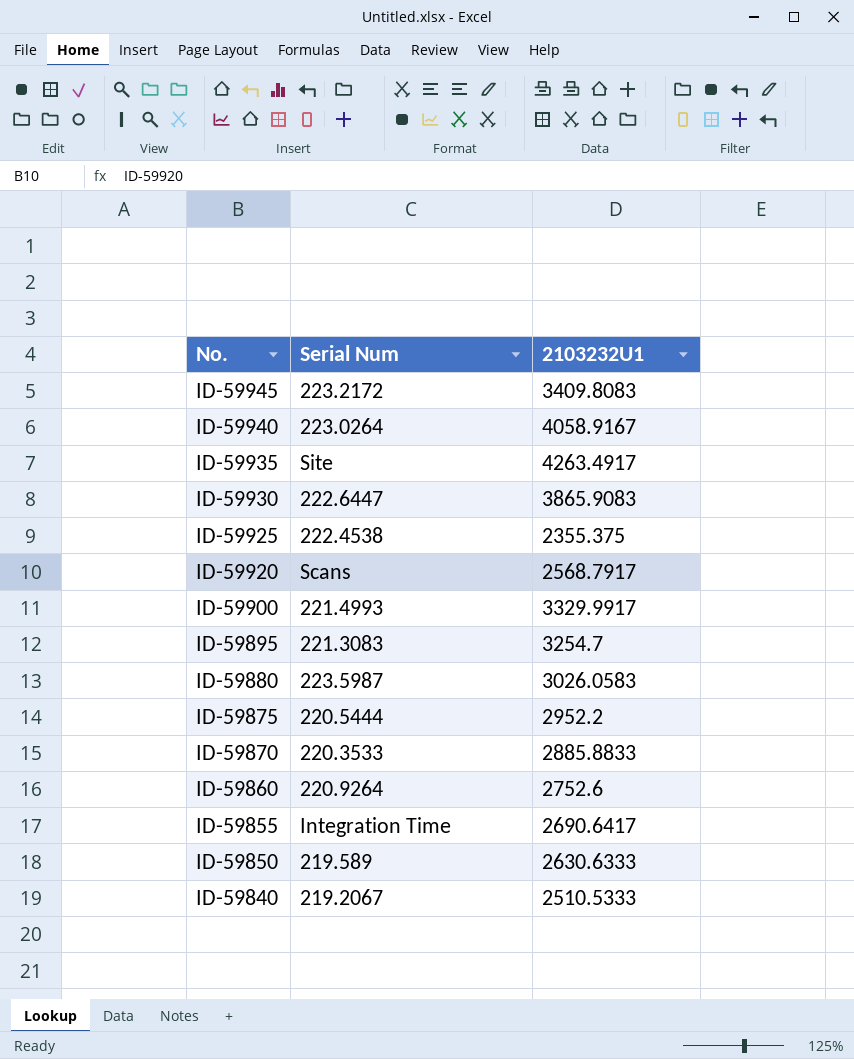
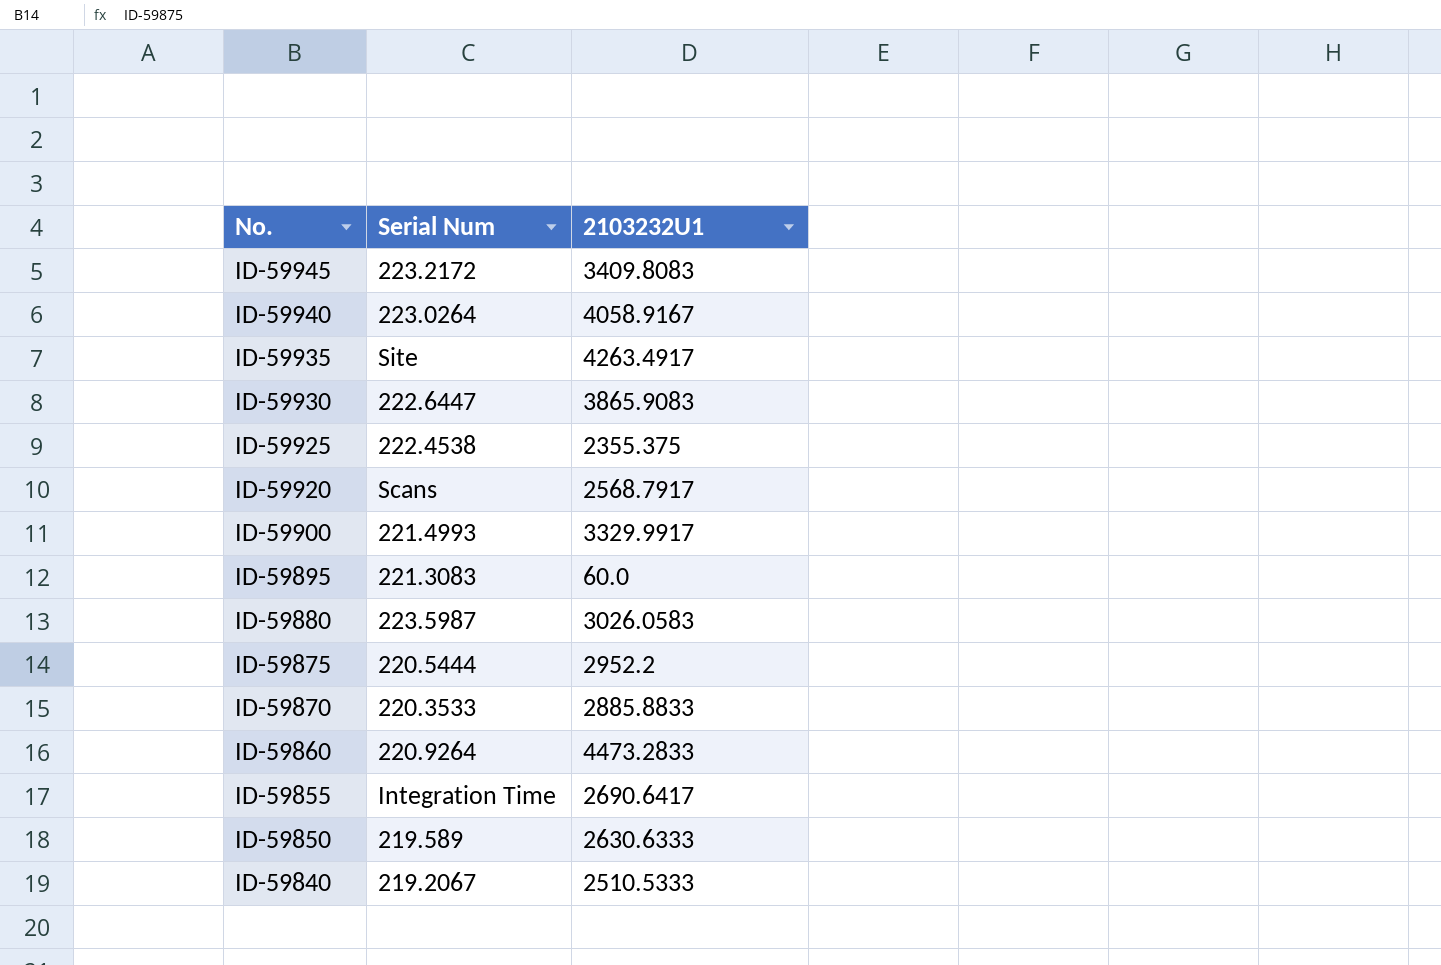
ID-59895 | 2103232U1: 3254.7 -> 60.0
ID-59860 | 2103232U1: 2752.6 -> 4473.2833

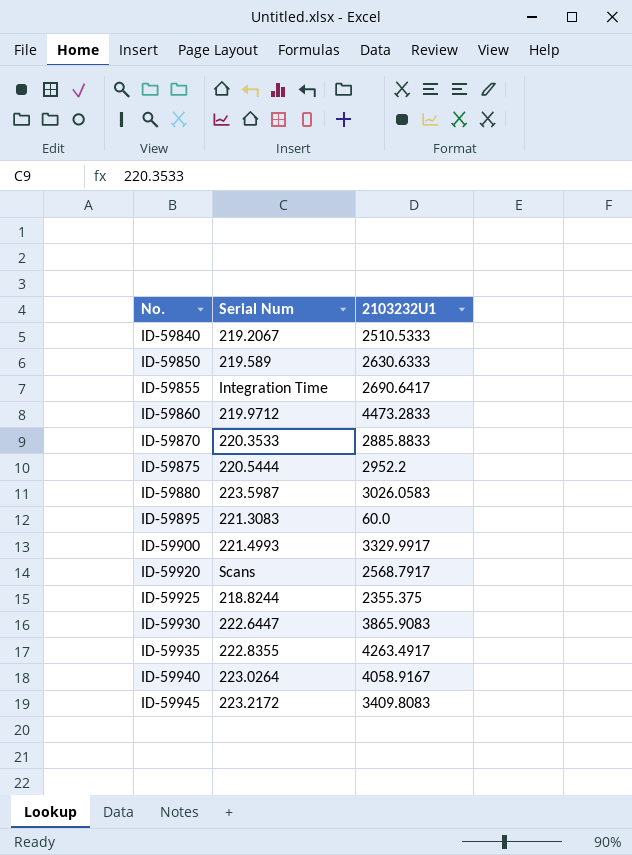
row order: No. descending -> No. ascending
ID-59860 | Serial Num: 220.9264 -> 219.9712
ID-59925 | Serial Num: 222.4538 -> 218.8244
ID-59935 | Serial Num: Site -> 222.8355

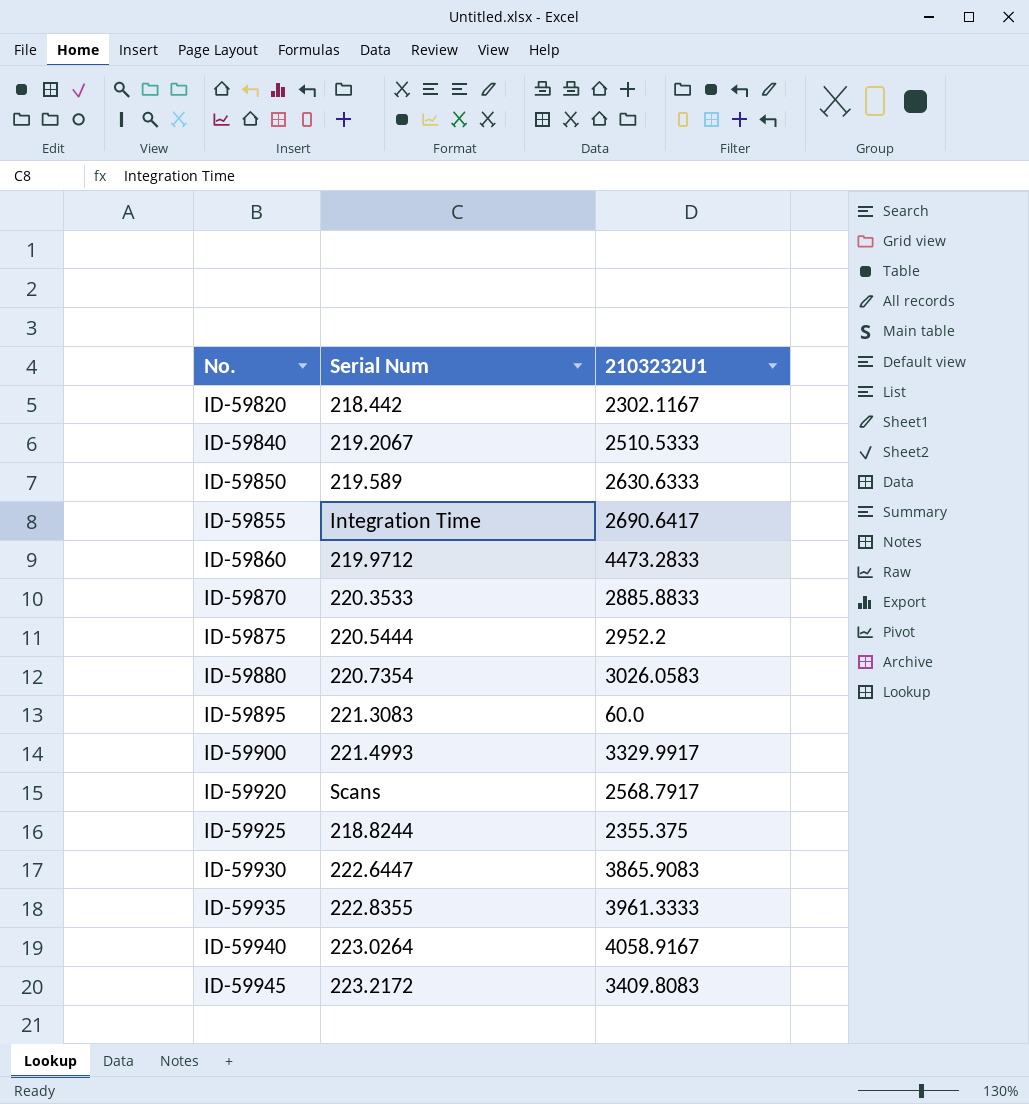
row ID-59820: none -> 218.442 | 2302.1167
ID-59880 | Serial Num: 223.5987 -> 220.7354
ID-59935 | 2103232U1: 4263.4917 -> 3961.3333

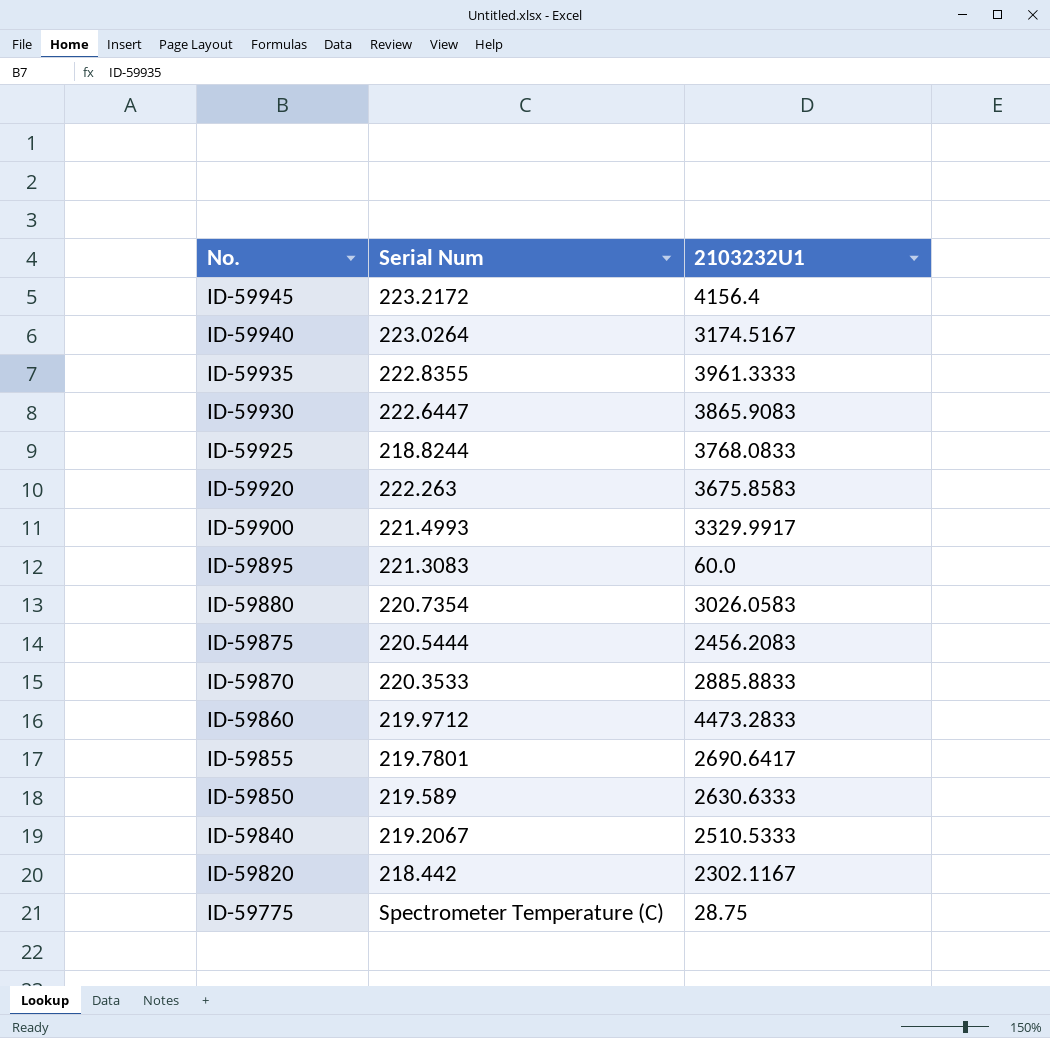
row order: No. ascending -> No. descending
ID-59945 | 2103232U1: 3409.8083 -> 4156.4
ID-59940 | 2103232U1: 4058.9167 -> 3174.5167
ID-59925 | 2103232U1: 2355.375 -> 3768.0833
ID-59920 | Serial Num: Scans -> 222.263
ID-59920 | 2103232U1: 2568.7917 -> 3675.8583
ID-59875 | 2103232U1: 2952.2 -> 2456.2083
ID-59855 | Serial Num: Integration Time -> 219.7801
row ID-59775: none -> Spectrometer Temperature (C) | 28.75

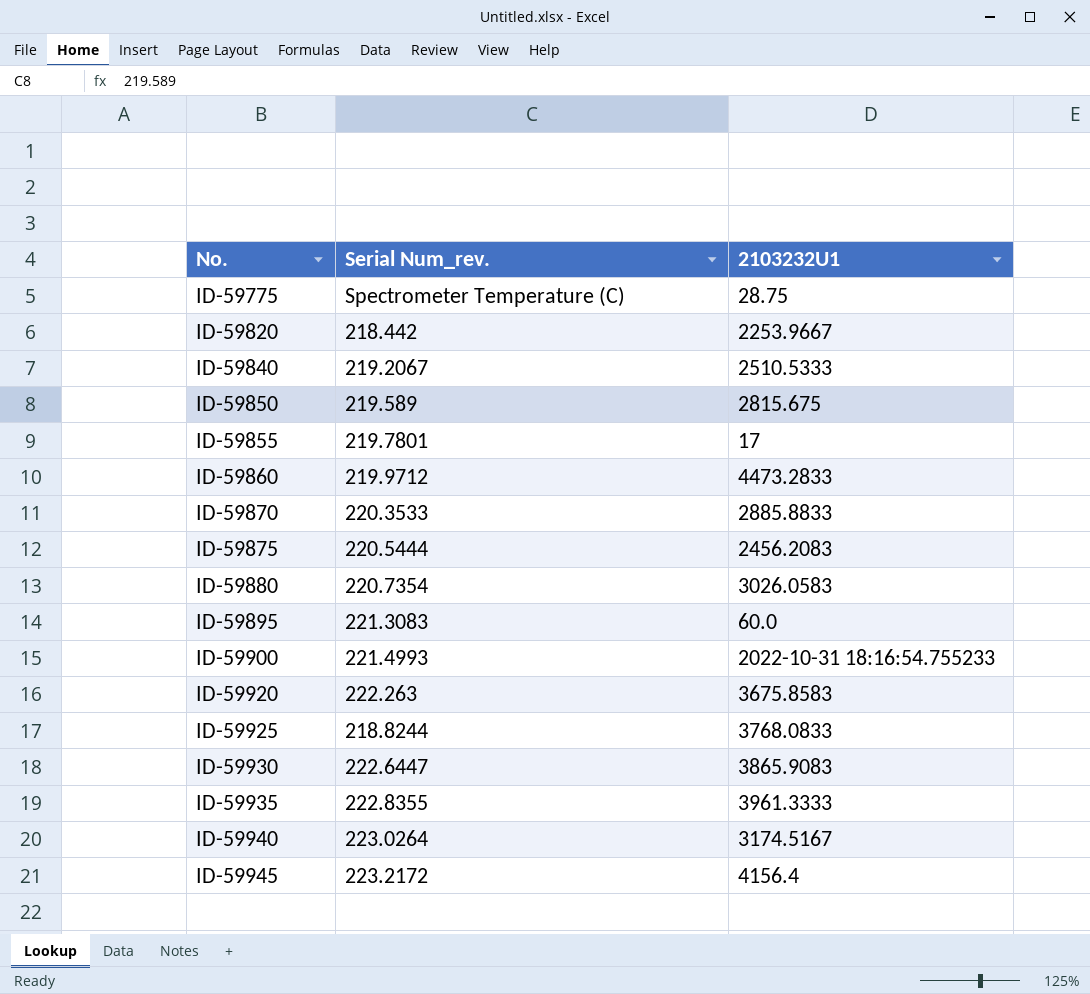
row order: No. descending -> No. ascending
column name: Serial Num -> Serial Num_rev.
ID-59820 | 2103232U1: 2302.1167 -> 2253.9667
ID-59850 | 2103232U1: 2630.6333 -> 2815.675
ID-59855 | 2103232U1: 2690.6417 -> 17
ID-59900 | 2103232U1: 3329.9917 -> 2022-10-31 18:16:54.755233

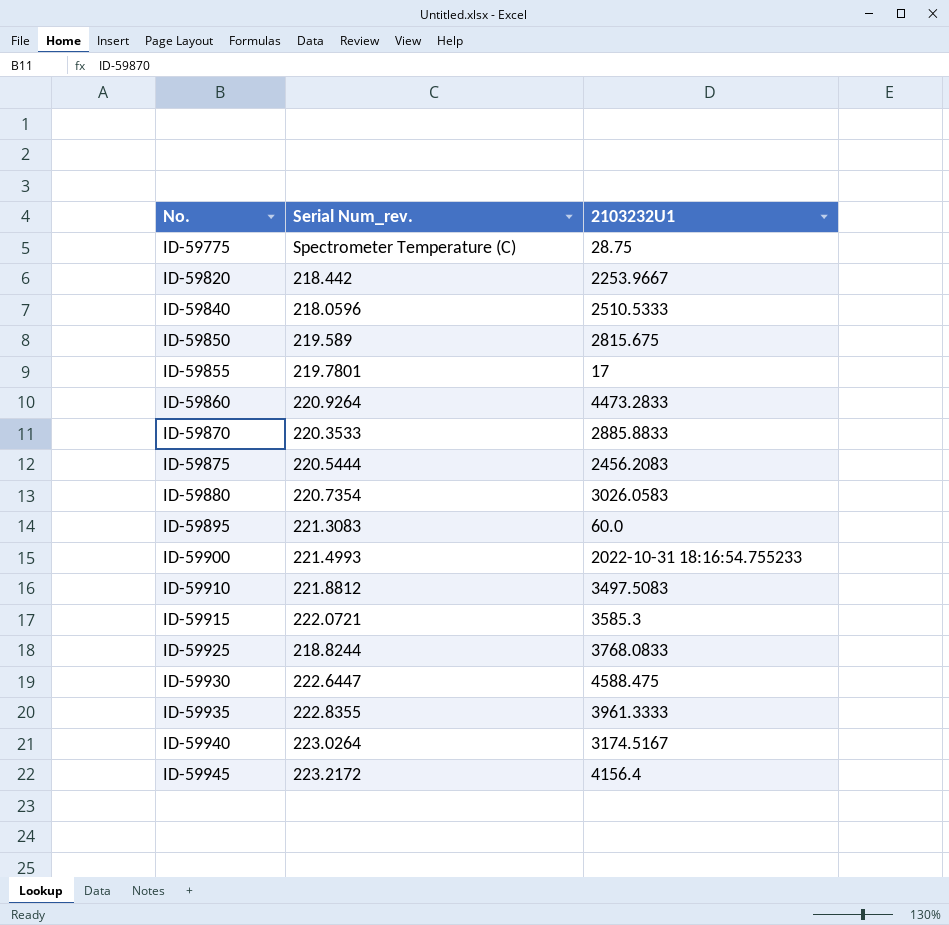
row ID-59920: 222.263 | 3675.8583 -> none
ID-59840 | Serial Num_rev.: 219.2067 -> 218.0596
ID-59860 | Serial Num_rev.: 219.9712 -> 220.9264
row ID-59910: none -> 221.8812 | 3497.5083
row ID-59915: none -> 222.0721 | 3585.3
ID-59930 | 2103232U1: 3865.9083 -> 4588.475

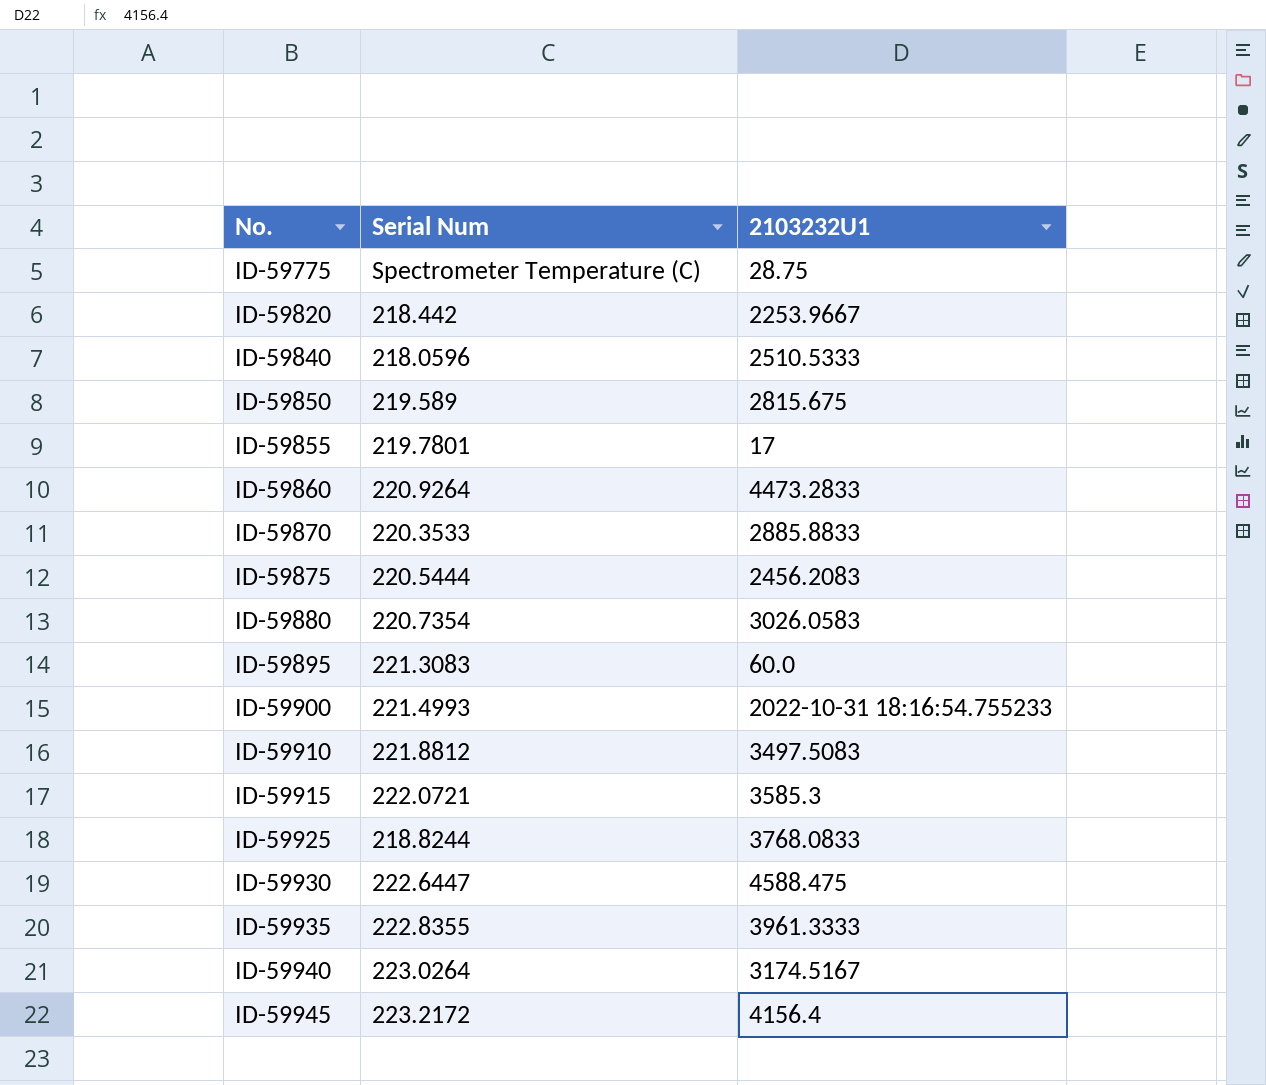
column name: Serial Num_rev. -> Serial Num

